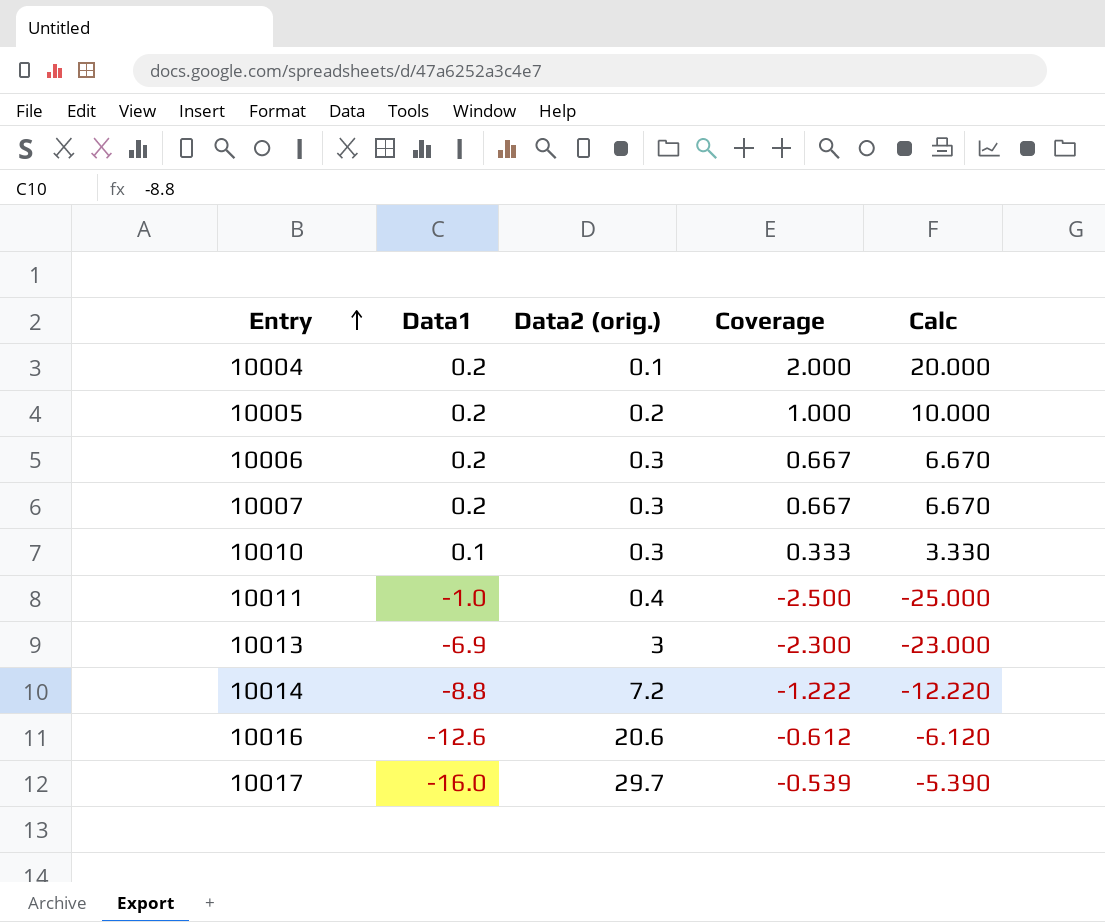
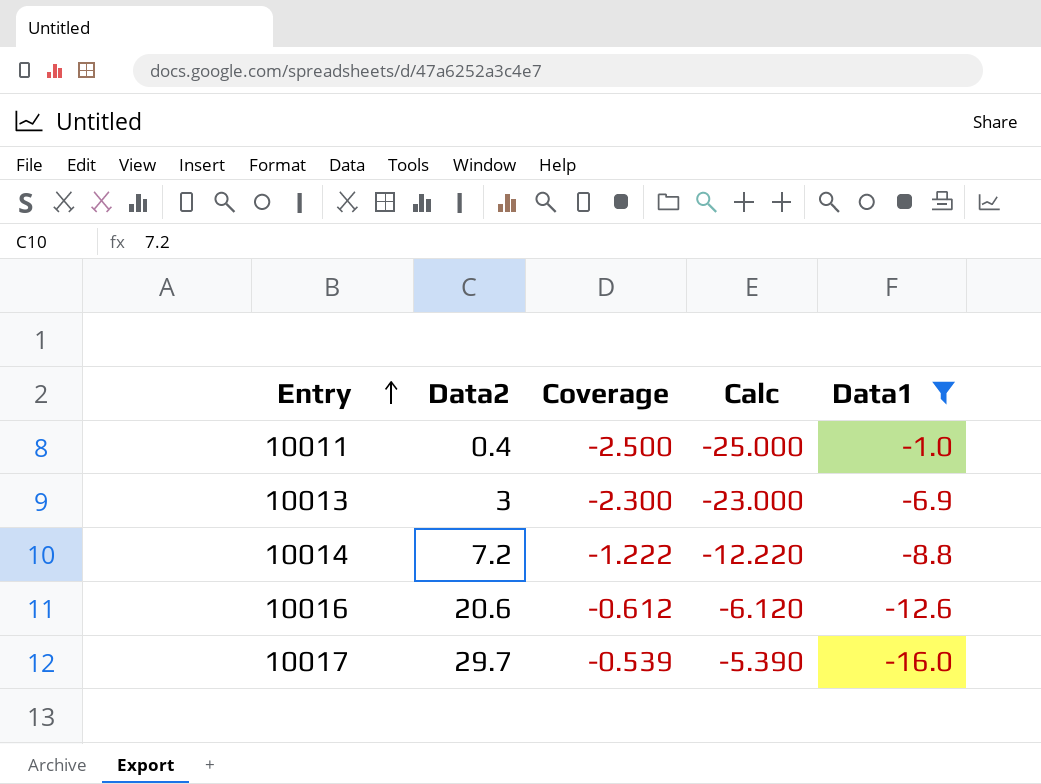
filter: none -> Data1 <= -1.0
column name: Data2 (orig.) -> Data2
column Data1 | position: 2 -> 5

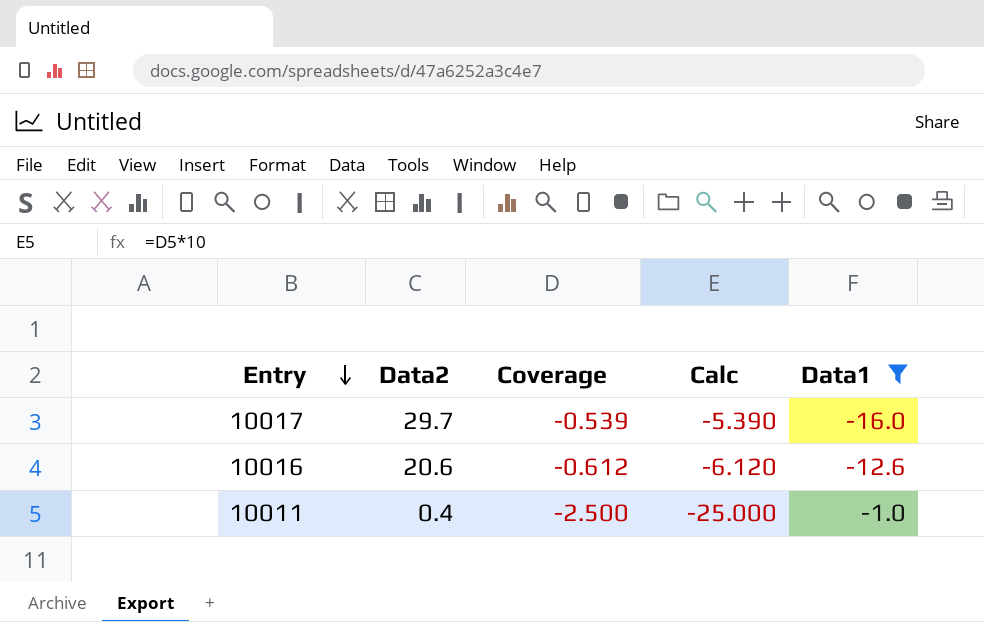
row order: Entry ascending -> Entry descending
row 10013: 3 | -2.300 | -23.000 | -6.9 -> none
row 10014: 7.2 | -1.222 | -12.220 | -8.8 -> none

